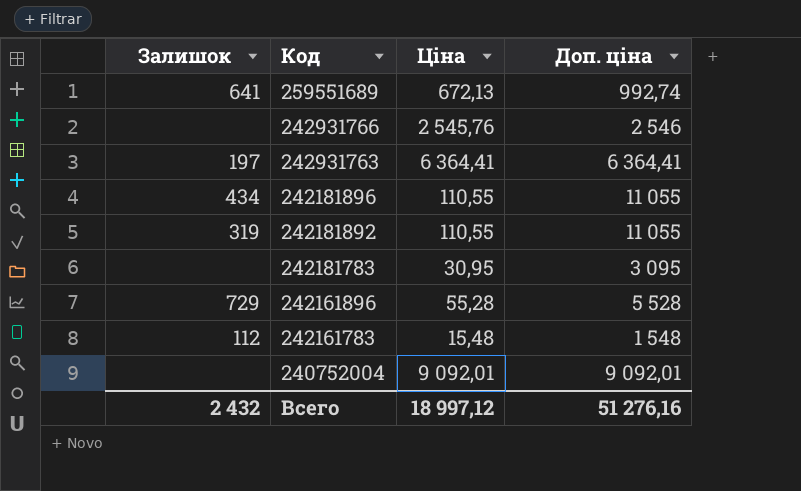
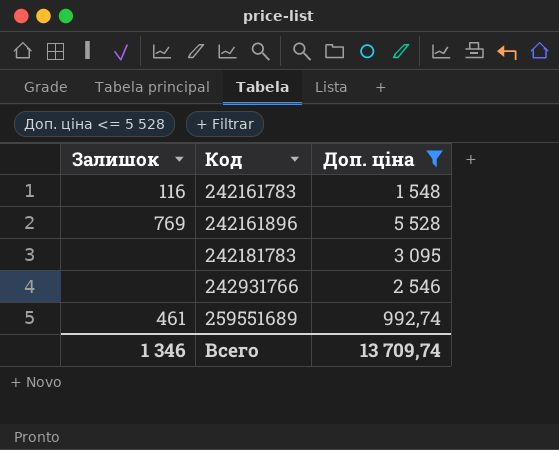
filter: none -> Доп. ціна <= 5 528
row order: Код descending -> Код ascending
column Ціна | position: 3 -> none
242161783 | Залишок: 112 -> 116
242161896 | Залишок: 729 -> 769
259551689 | Залишок: 641 -> 461
Всего | Залишок: 2 432 -> 1 346
Всего | Доп. ціна: 51 276,16 -> 13 709,74

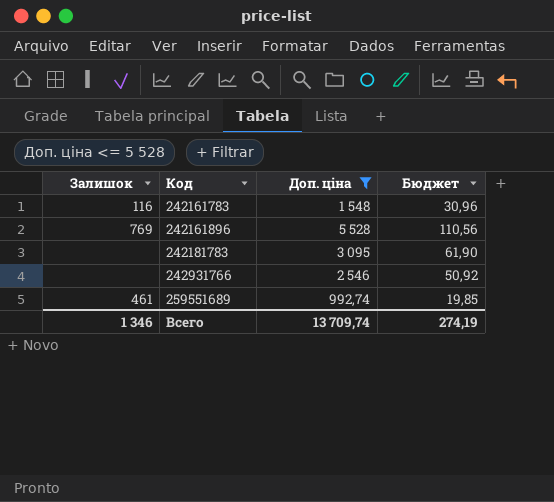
column Бюджет | formula: none -> [Доп. ціна] * 0,02

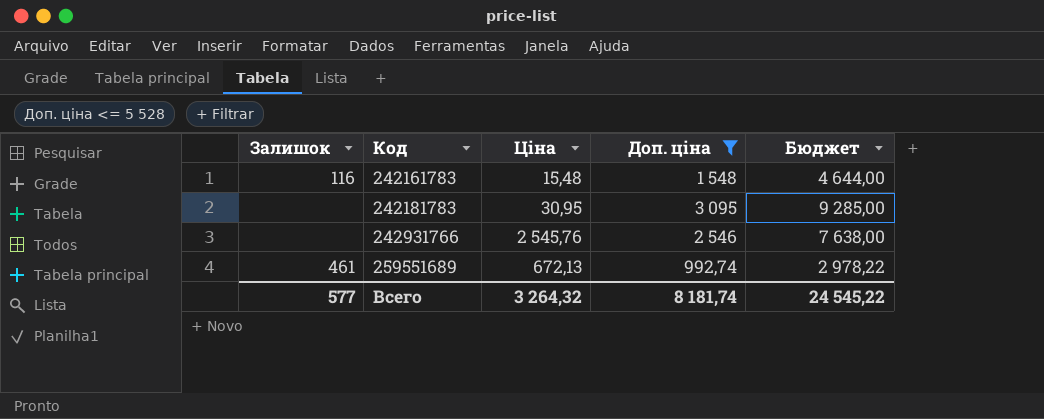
column Ціна | position: none -> 3
column Бюджет | formula: [Доп. ціна] * 0,02 -> [Доп. ціна] * 3
row 242161896: 769 | 5 528 | 110,56 -> none
Всего | Залишок: 1 346 -> 577
Всего | Доп. ціна: 13 709,74 -> 8 181,74
Всего | Бюджет: 274,19 -> 24 545,22

